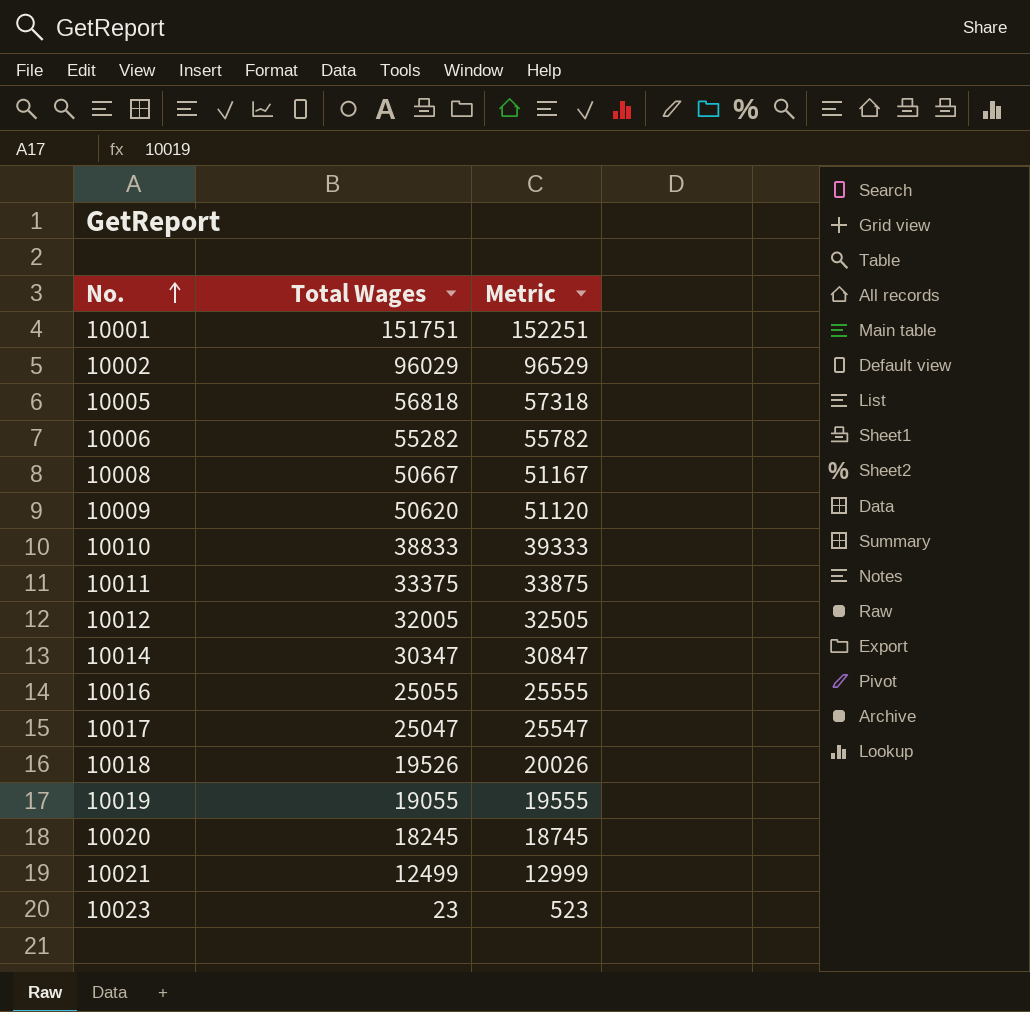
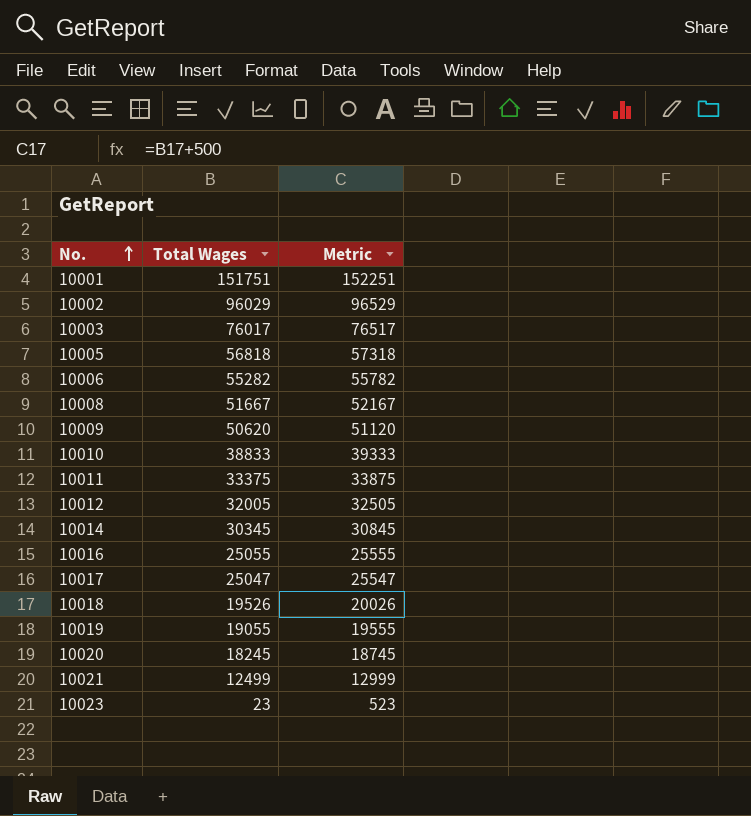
row 10003: none -> 76017 | 76517
10008 | Total Wages: 50667 -> 51667
10008 | Metric: 51167 -> 52167
10014 | Total Wages: 30347 -> 30345
10014 | Metric: 30847 -> 30845

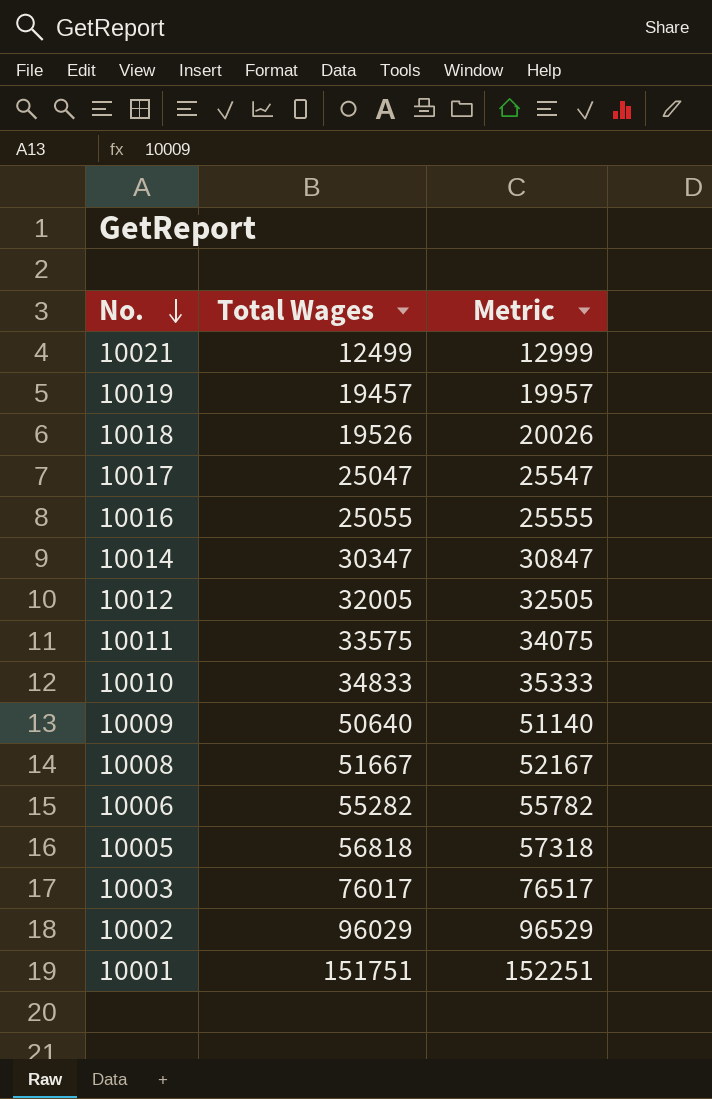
row order: No. ascending -> No. descending
row 10020: 18245 | 18745 -> none
row 10023: 23 | 523 -> none
10019 | Total Wages: 19055 -> 19457
10019 | Metric: 19555 -> 19957
10014 | Total Wages: 30345 -> 30347
10014 | Metric: 30845 -> 30847
10011 | Total Wages: 33375 -> 33575
10011 | Metric: 33875 -> 34075
10010 | Total Wages: 38833 -> 34833
10010 | Metric: 39333 -> 35333
10009 | Total Wages: 50620 -> 50640
10009 | Metric: 51120 -> 51140

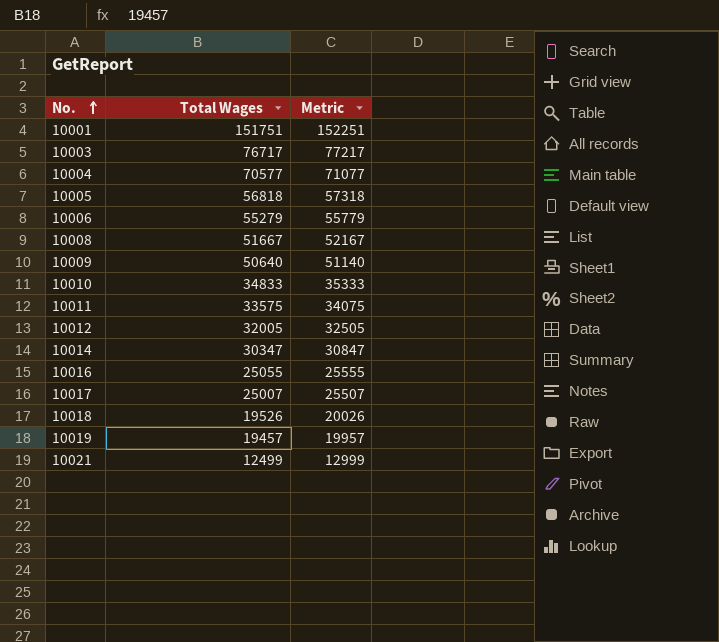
row order: No. descending -> No. ascending
row 10002: 96029 | 96529 -> none
10003 | Total Wages: 76017 -> 76717
10003 | Metric: 76517 -> 77217
row 10004: none -> 70577 | 71077
10006 | Total Wages: 55282 -> 55279
10006 | Metric: 55782 -> 55779
10017 | Total Wages: 25047 -> 25007
10017 | Metric: 25547 -> 25507

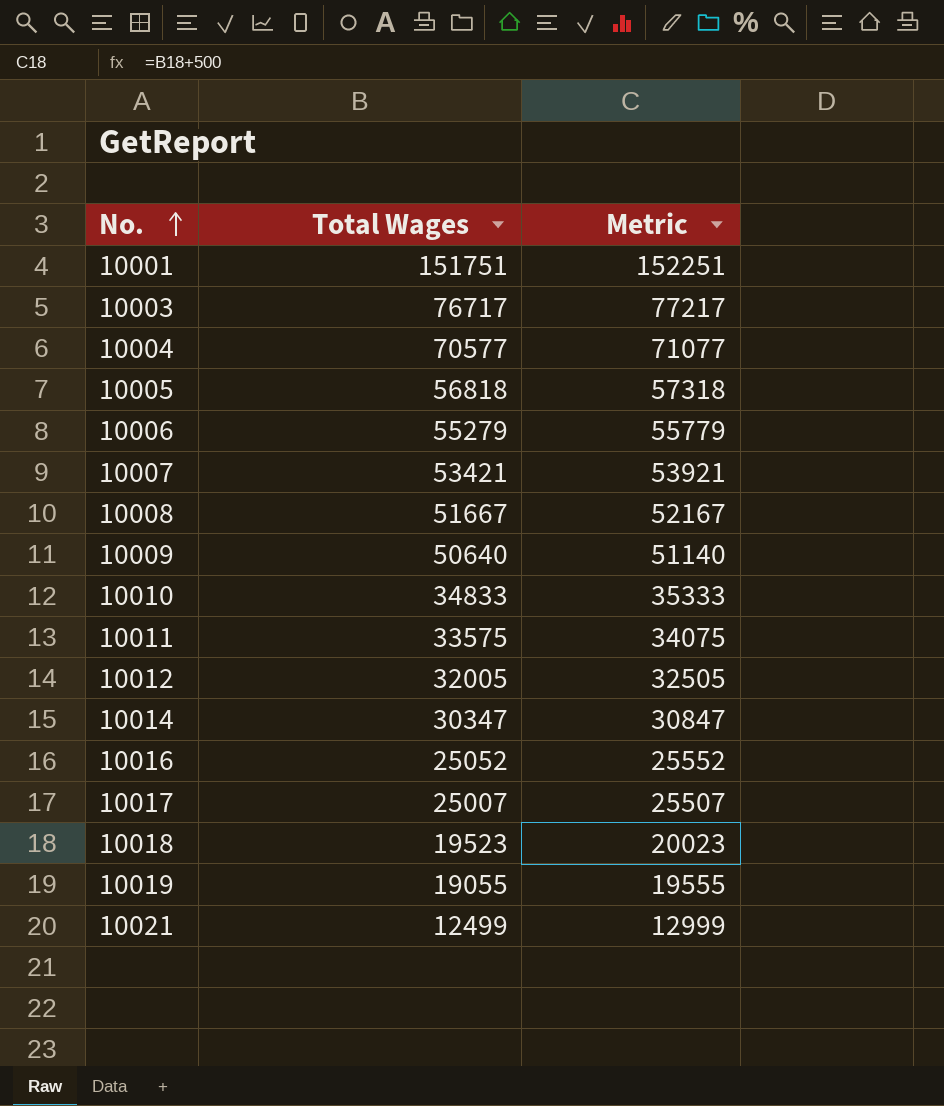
row 10007: none -> 53421 | 53921
10016 | Total Wages: 25055 -> 25052
10016 | Metric: 25555 -> 25552
10018 | Total Wages: 19526 -> 19523
10018 | Metric: 20026 -> 20023
10019 | Total Wages: 19457 -> 19055
10019 | Metric: 19957 -> 19555

